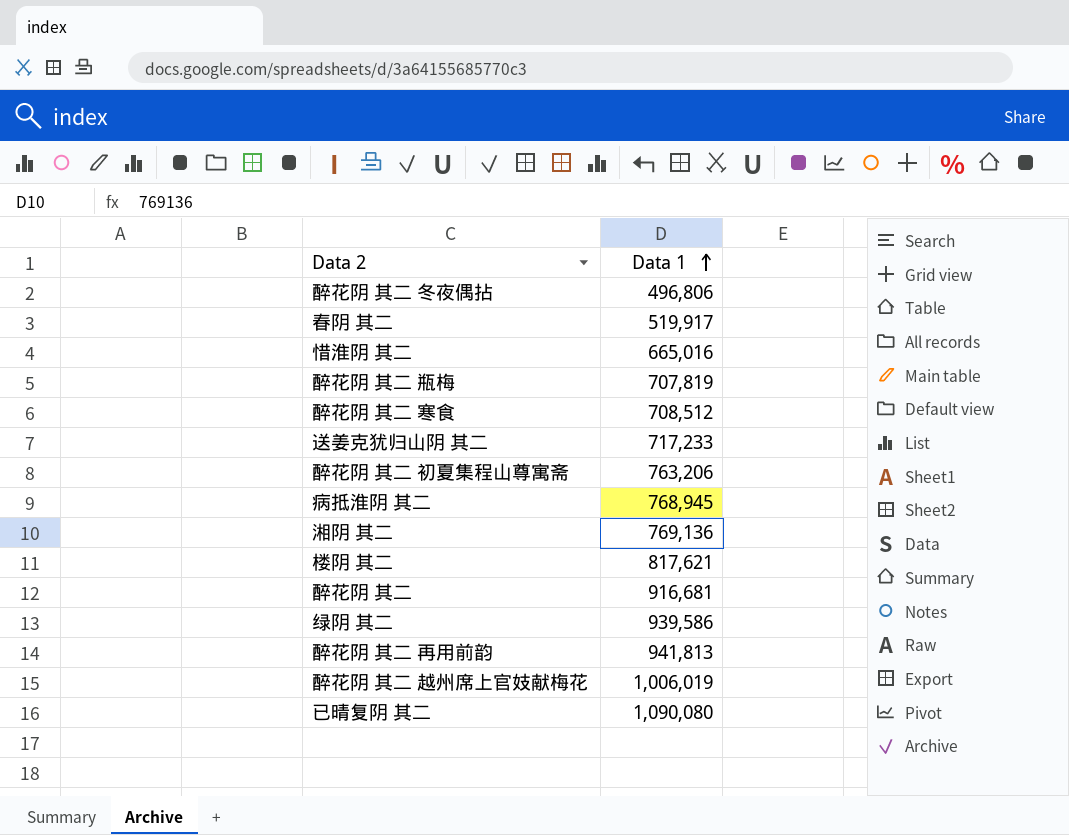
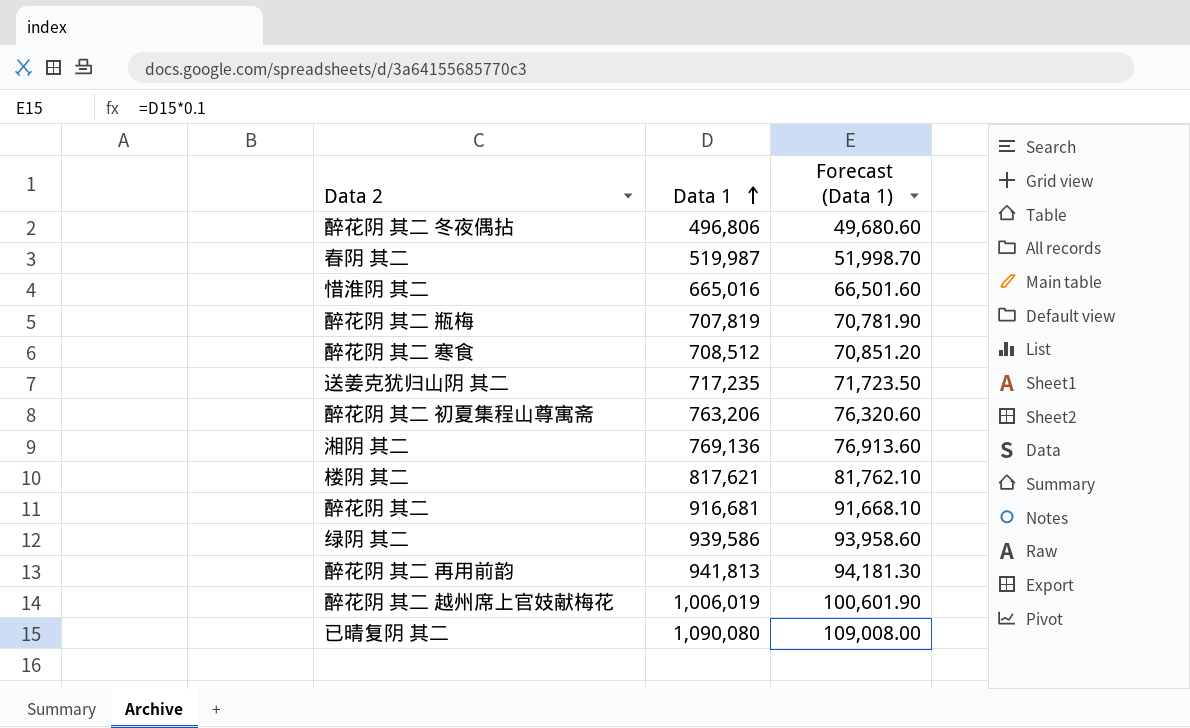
column Forecast (Data 1) | formula: none -> [Data 1] * 0.1
row 病抵淮阴 其二: 768,945 -> none
春阴 其二 | Data 1: 519,917 -> 519,987
送姜克犹归山阴 其二 | Data 1: 717,233 -> 717,235

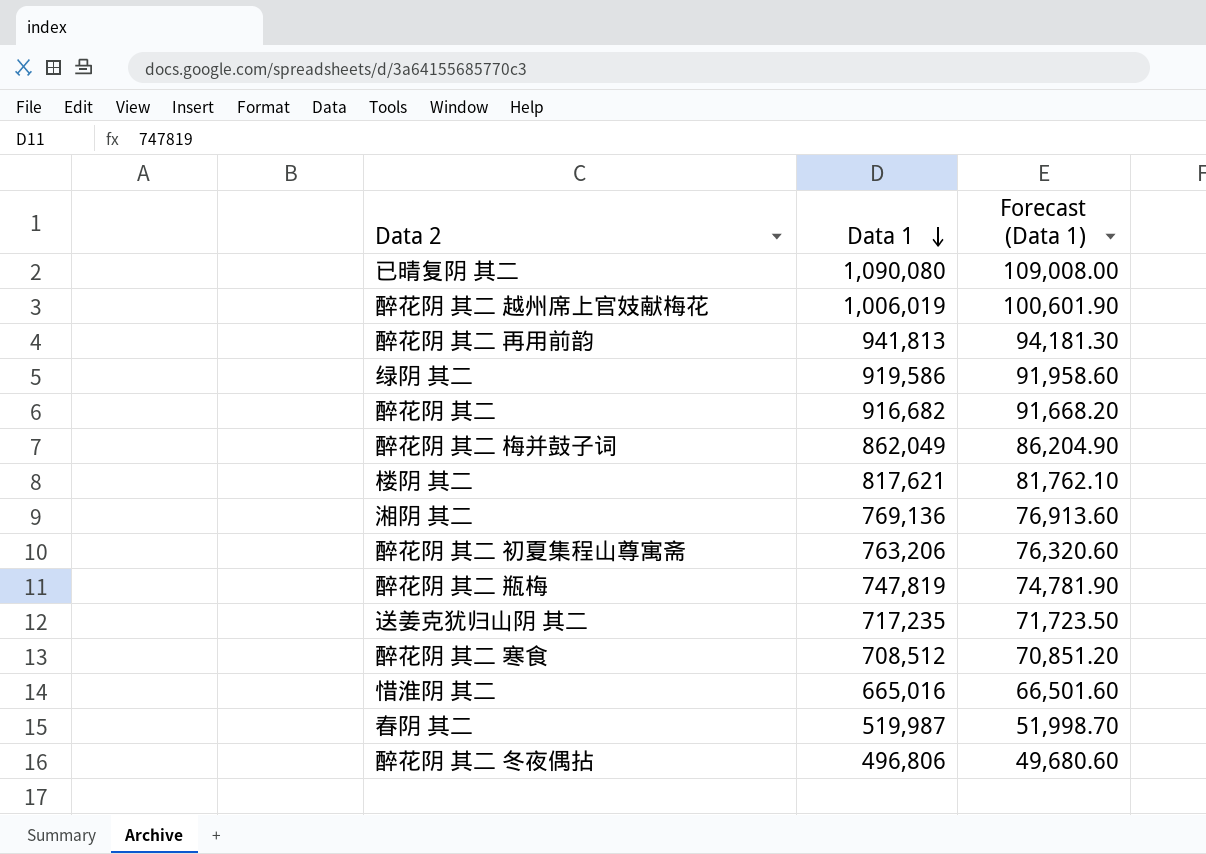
row order: Data 1 ascending -> Data 1 descending
绿阴 其二 | Data 1: 939,586 -> 919,586
绿阴 其二 | Forecast (Data 1): 93,958.60 -> 91,958.60
醉花阴 其二 | Data 1: 916,681 -> 916,682
醉花阴 其二 | Forecast (Data 1): 91,668.10 -> 91,668.20
row 醉花阴 其二 梅并鼓子词: none -> 862,049 | 86,204.90
醉花阴 其二 瓶梅 | Data 1: 707,819 -> 747,819
醉花阴 其二 瓶梅 | Forecast (Data 1): 70,781.90 -> 74,781.90

